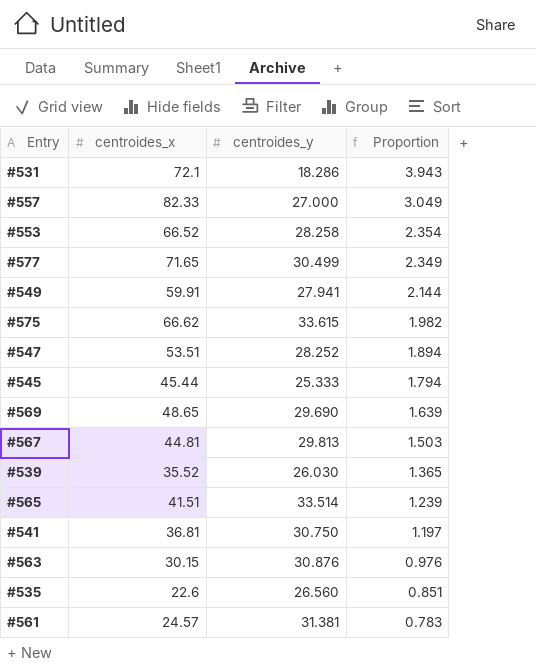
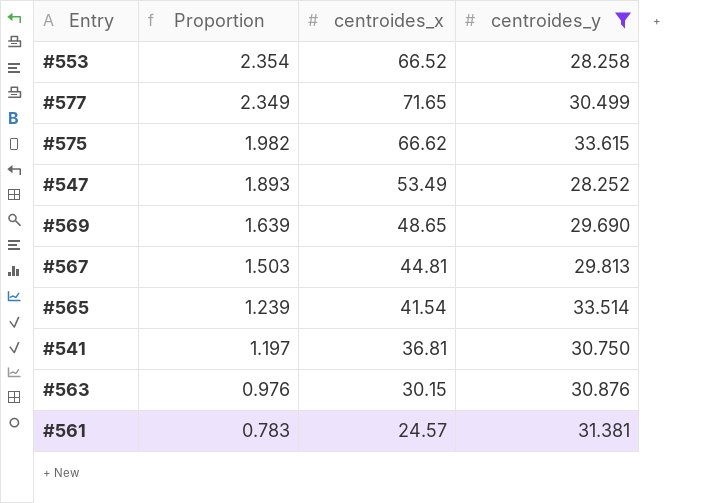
filter: none -> centroides_y >= 28.252
column Proportion | position: 4 -> 2
#547 | Proportion: 1.894 -> 1.893
#547 | centroides_x: 53.51 -> 53.49
#565 | centroides_x: 41.51 -> 41.54

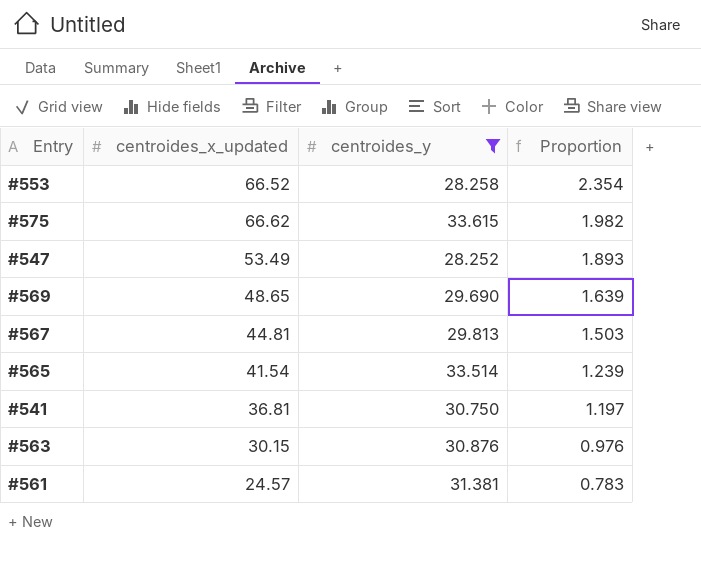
column name: centroides_x -> centroides_x_updated
column Proportion | position: 2 -> 4
row #577: 2.349 | 71.65 | 30.499 -> none

